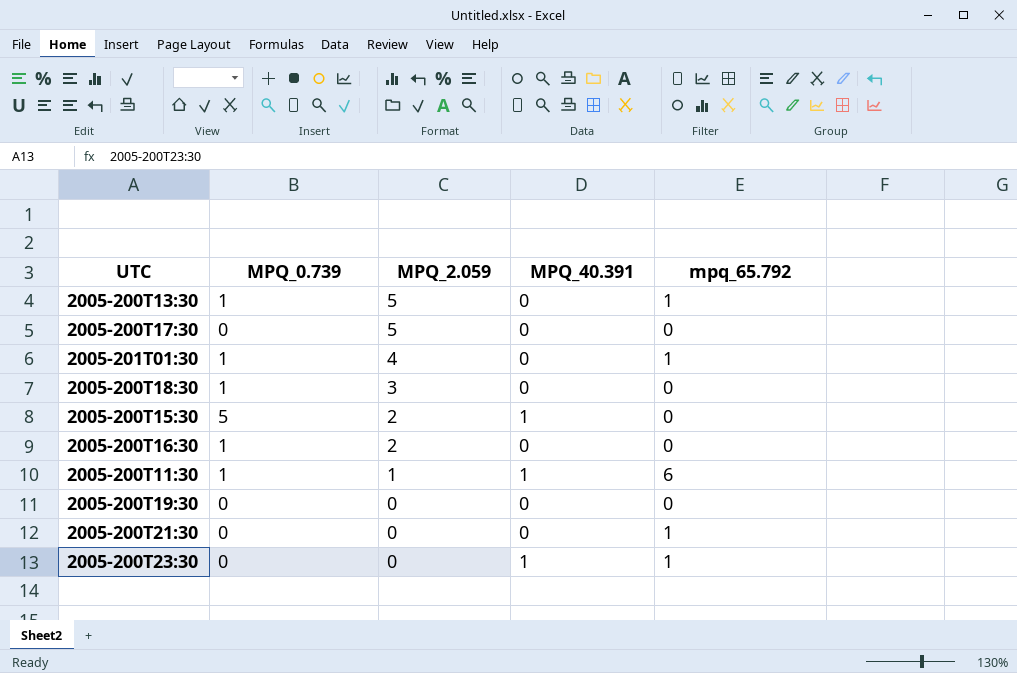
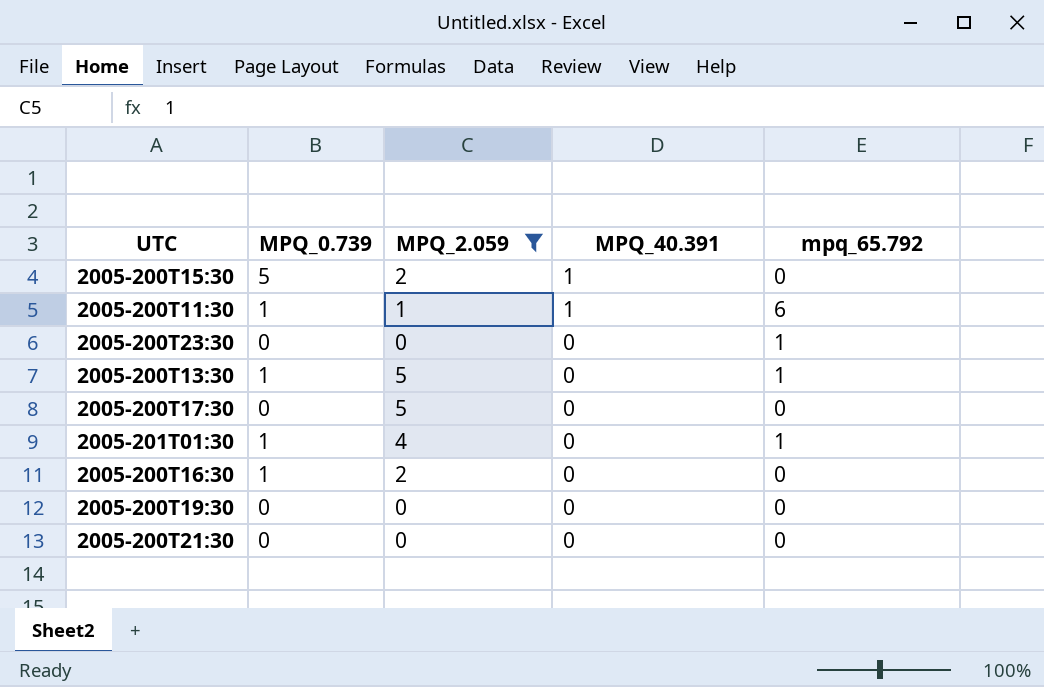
filter: none -> MPQ_2.059 != 3
row order: MPQ_2.059 descending -> MPQ_40.391 descending
2005-200T23:30 | MPQ_40.391: 1 -> 0
2005-200T21:30 | mpq_65.792: 1 -> 0

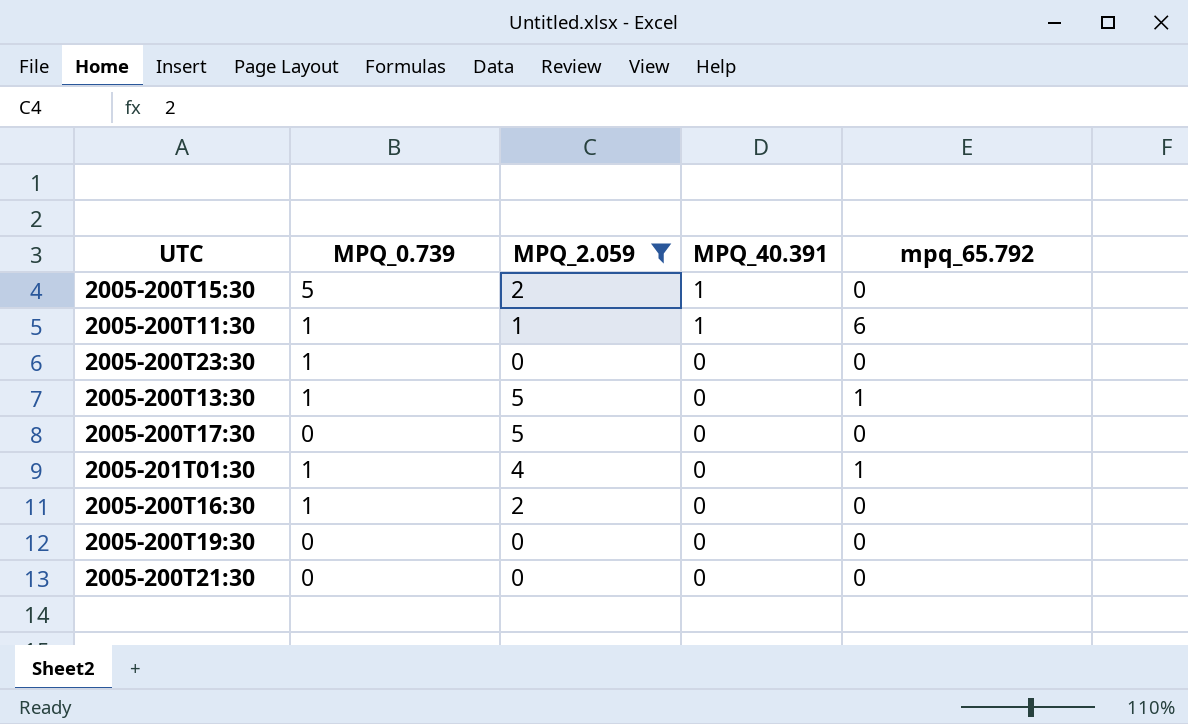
2005-200T23:30 | MPQ_0.739: 0 -> 1
2005-200T23:30 | mpq_65.792: 1 -> 0

